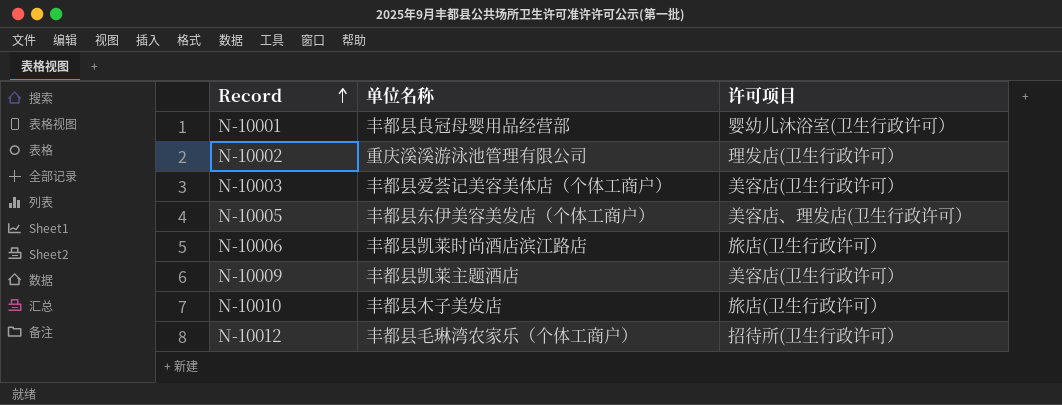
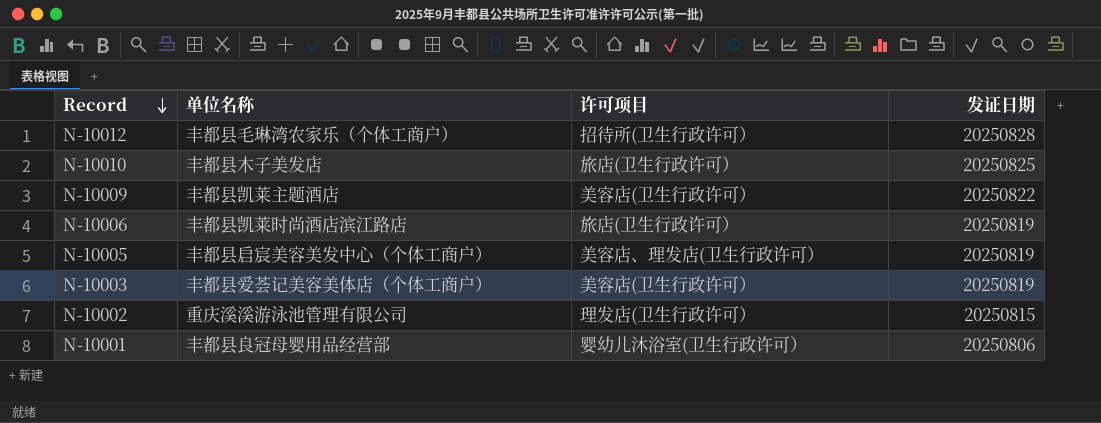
row order: Record ascending -> Record descending
column 发证日期 | position: none -> 4
N-10005 | 单位名称: 丰都县东伊美容美发店（个体工商户） -> 丰都县启宸美容美发中心（个体工商户）

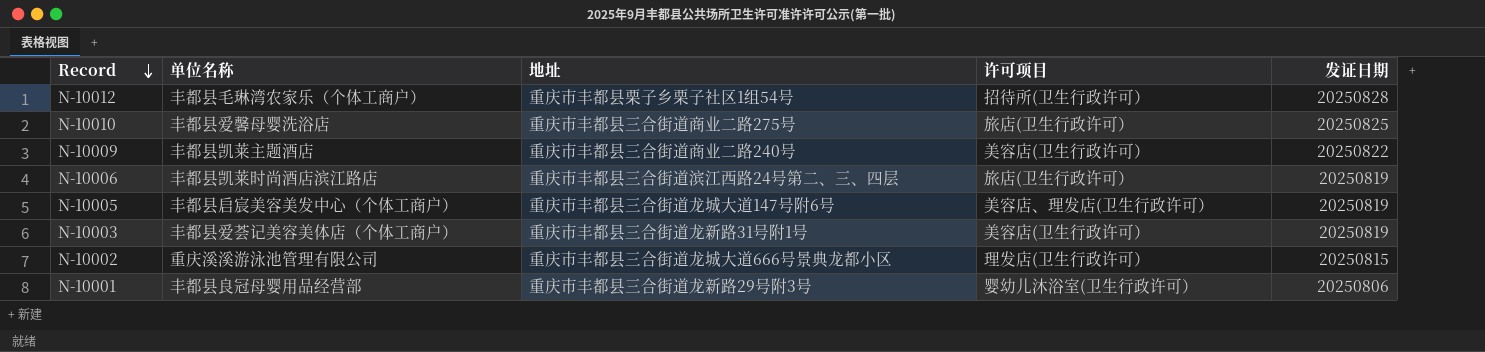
column 地址 | position: none -> 3
N-10010 | 单位名称: 丰都县木子美发店 -> 丰都县爱馨母婴洗浴店

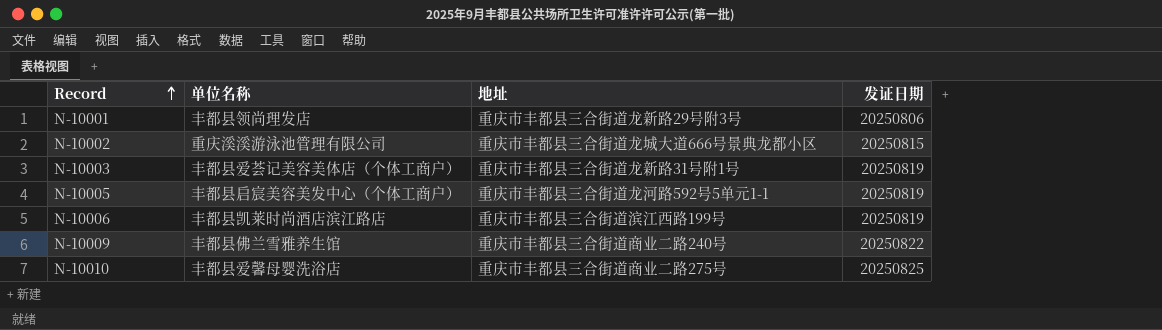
row order: Record descending -> Record ascending
column 许可项目 | position: 4 -> none
row N-10012: 丰都县毛琳湾农家乐（个体工商户） | 重庆市丰都县栗子乡栗子社区1组54号 | 招待所(卫生行政许可） | 20250828 -> none
N-10001 | 单位名称: 丰都县良冠母婴用品经营部 -> 丰都县领尚理发店
N-10005 | 地址: 重庆市丰都县三合街道龙城大道147号附6号 -> 重庆市丰都县三合街道龙河路592号5单元1-1
N-10006 | 地址: 重庆市丰都县三合街道滨江西路24号第二、三、四层 -> 重庆市丰都县三合街道滨江西路199号
N-10009 | 单位名称: 丰都县凯莱主题酒店 -> 丰都县佛兰雪雅养生馆

